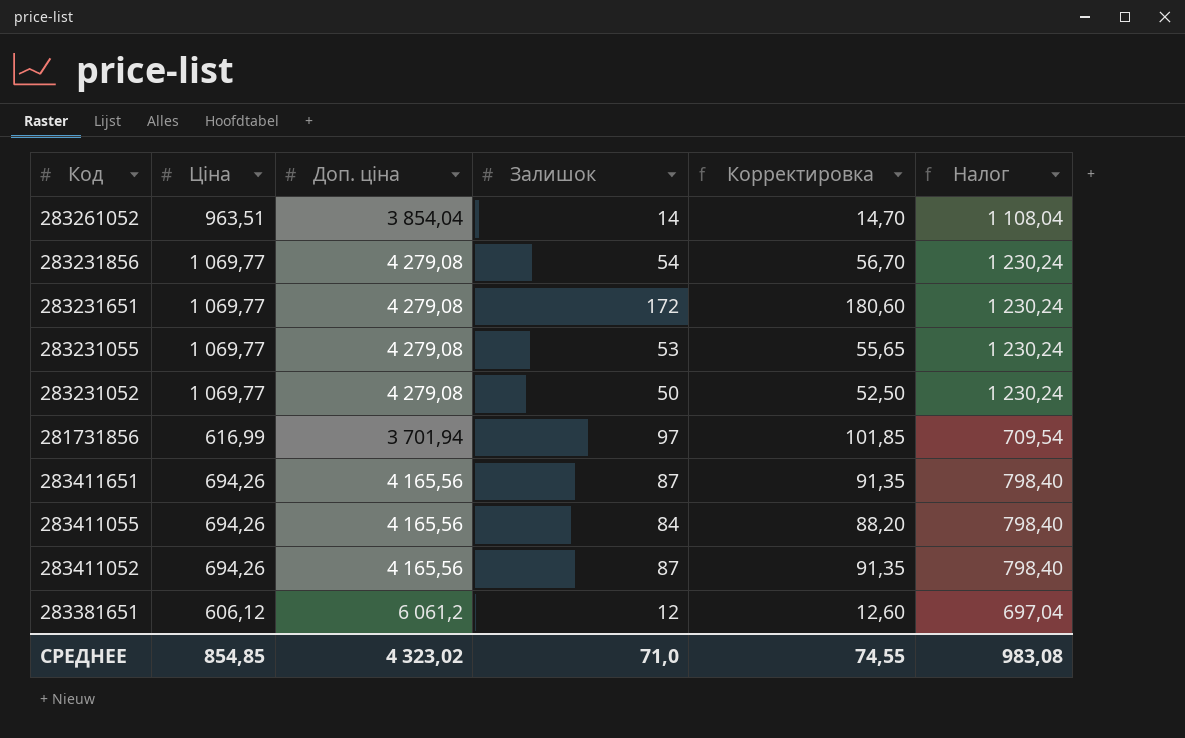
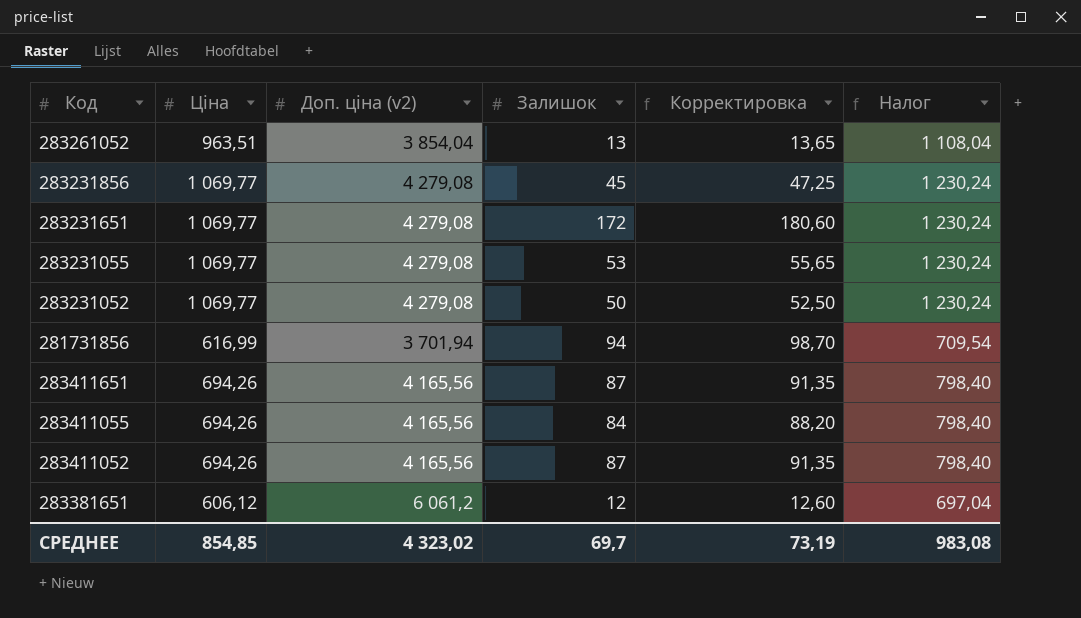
column name: Доп. ціна -> Доп. ціна (v2)
283261052 | Залишок: 14 -> 13
283261052 | Корректировка: 14,70 -> 13,65
283231856 | Залишок: 54 -> 45
283231856 | Корректировка: 56,70 -> 47,25
281731856 | Залишок: 97 -> 94
281731856 | Корректировка: 101,85 -> 98,70
СРЕДНЕЕ | Залишок: 71,0 -> 69,7
СРЕДНЕЕ | Корректировка: 74,55 -> 73,19

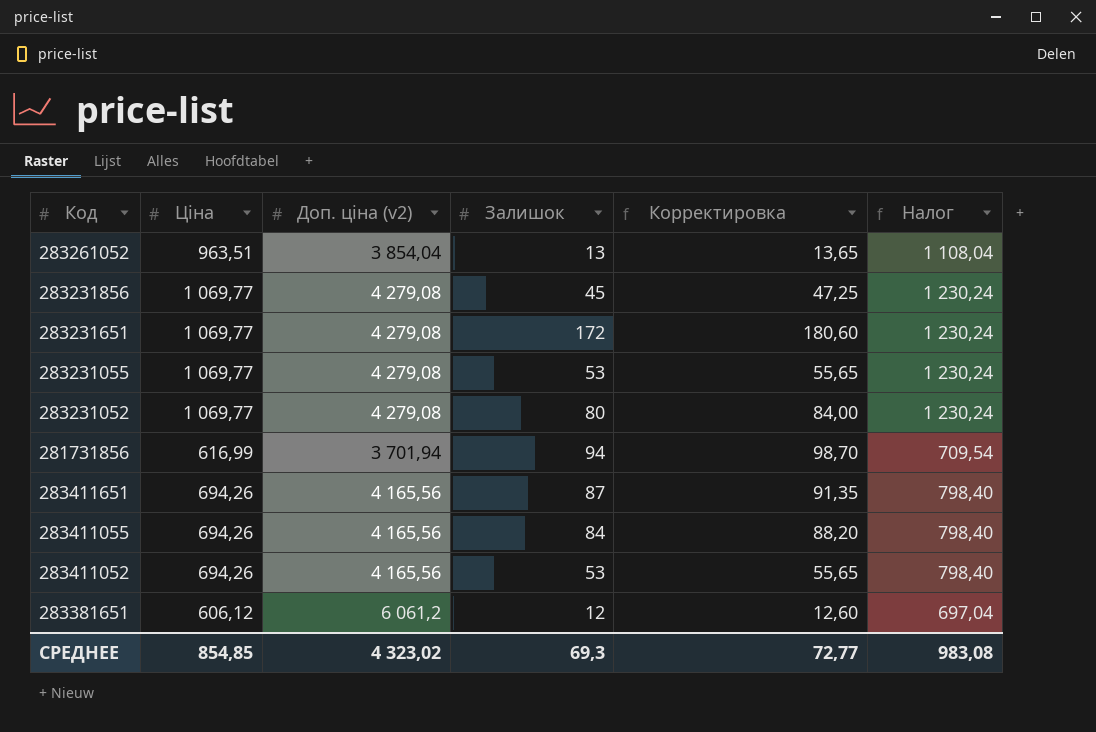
283231052 | Залишок: 50 -> 80
283231052 | Корректировка: 52,50 -> 84,00
283411052 | Залишок: 87 -> 53
283411052 | Корректировка: 91,35 -> 55,65
СРЕДНЕЕ | Залишок: 69,7 -> 69,3
СРЕДНЕЕ | Корректировка: 73,19 -> 72,77

